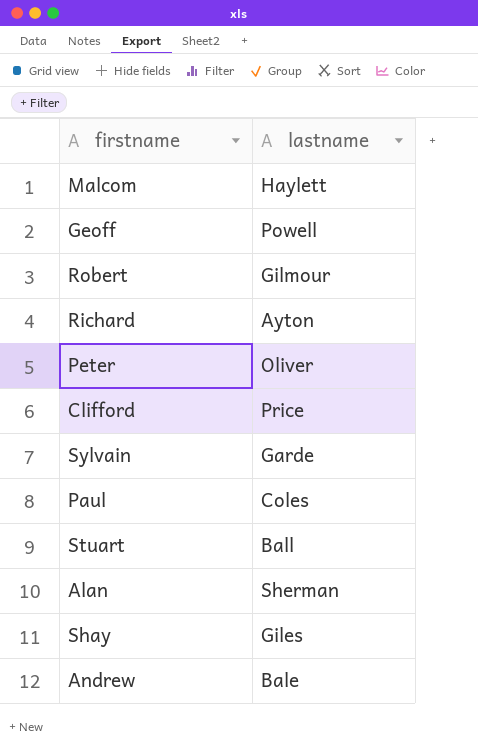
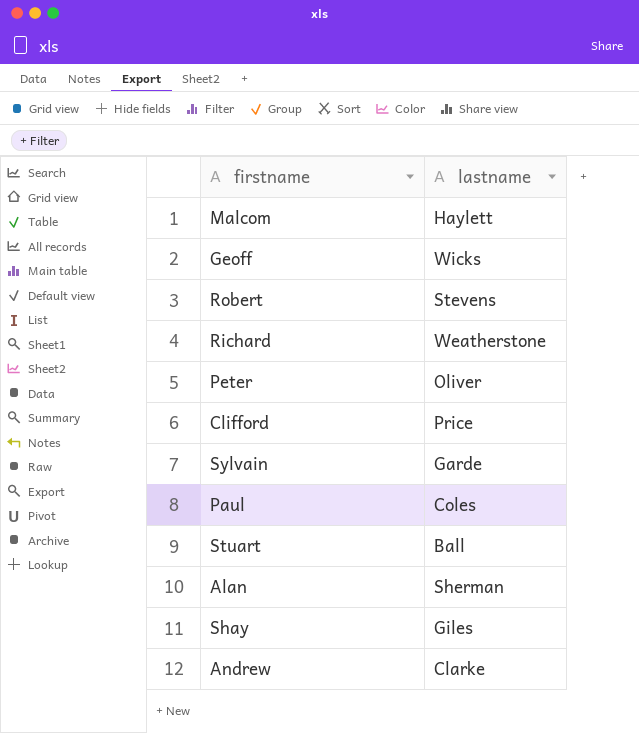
Geoff | lastname: Powell -> Wicks
Robert | lastname: Gilmour -> Stevens
Richard | lastname: Ayton -> Weatherstone
Andrew | lastname: Bale -> Clarke

